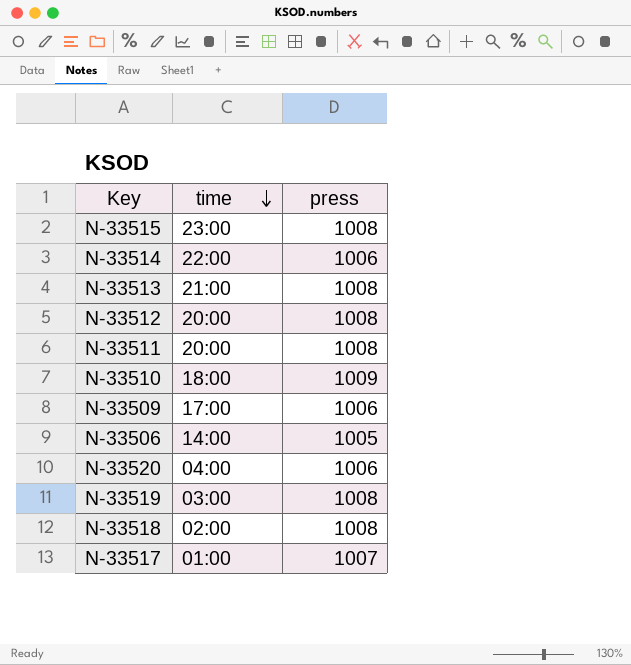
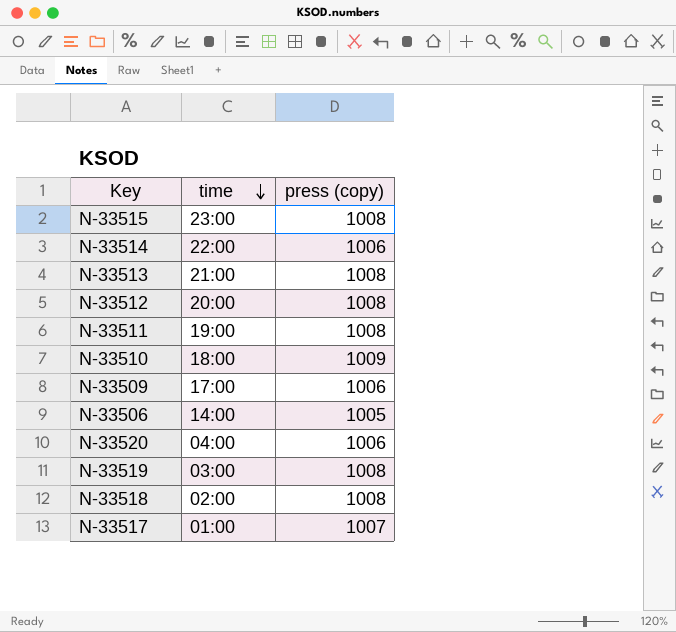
column name: press -> press (copy)
N-33511 | time: 20:00 -> 19:00

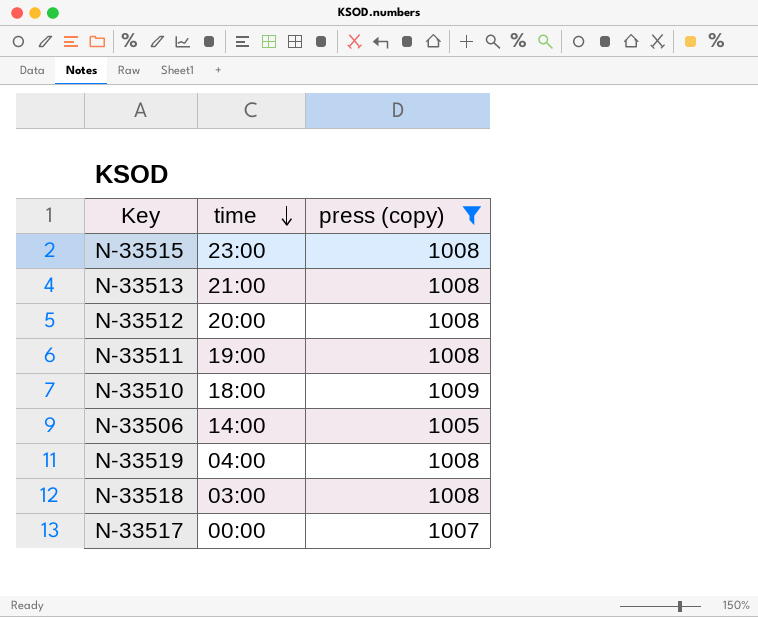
filter: none -> press (copy) != 1006
N-33519 | time: 03:00 -> 04:00
N-33518 | time: 02:00 -> 03:00
N-33517 | time: 01:00 -> 00:00

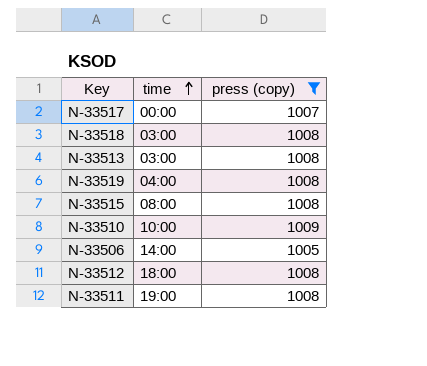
row order: time descending -> time ascending
N-33513 | time: 21:00 -> 03:00
N-33515 | time: 23:00 -> 08:00
N-33510 | time: 18:00 -> 10:00
N-33512 | time: 20:00 -> 18:00

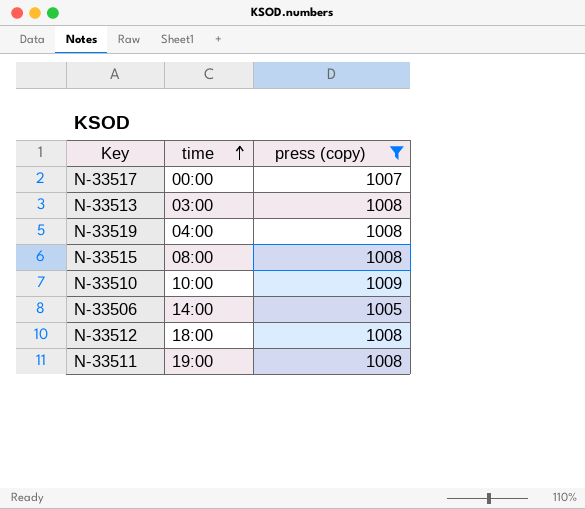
row N-33518: 03:00 | 1008 -> none

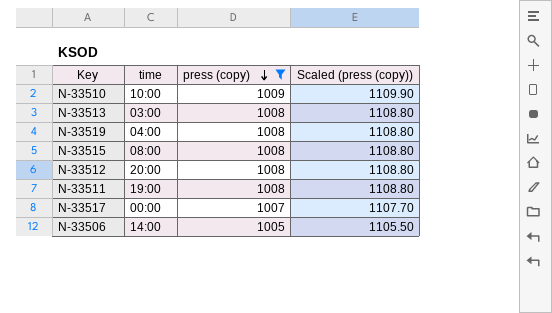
row order: time ascending -> press (copy) descending
column Scaled (press (copy)) | formula: none -> [press (copy)] * 1.1
N-33512 | time: 18:00 -> 20:00

